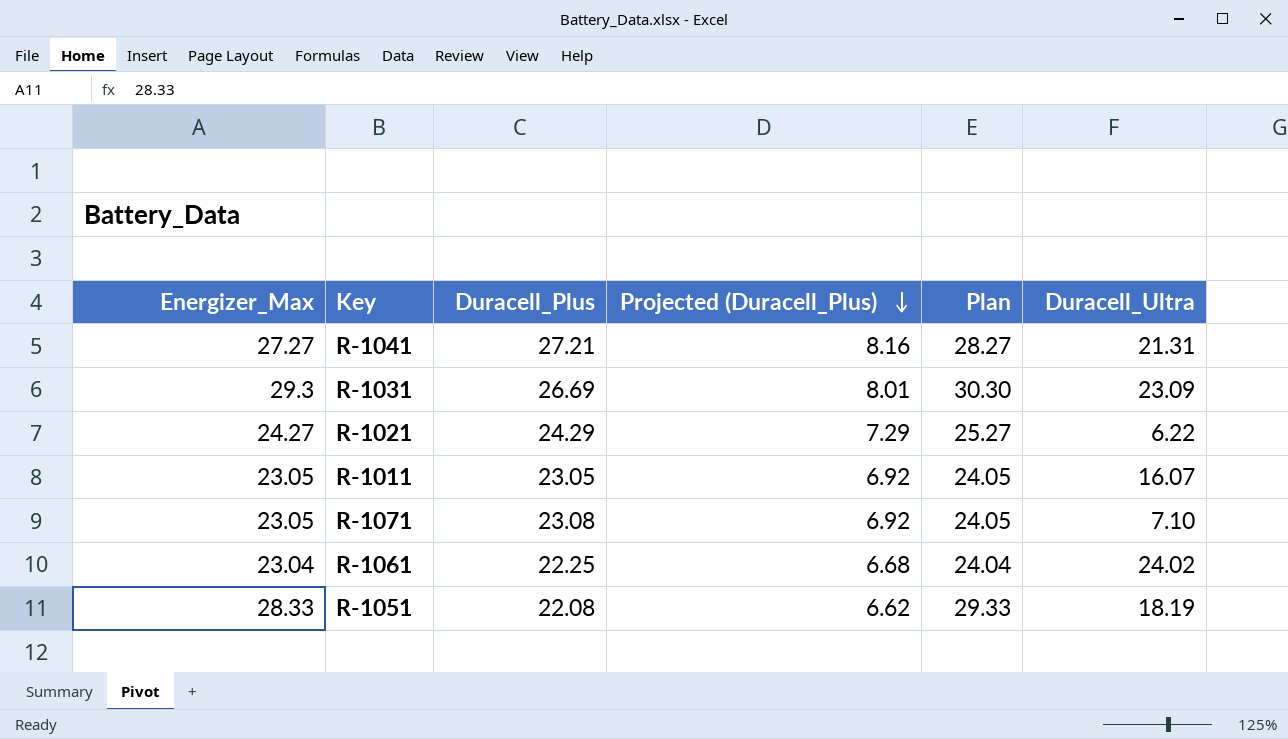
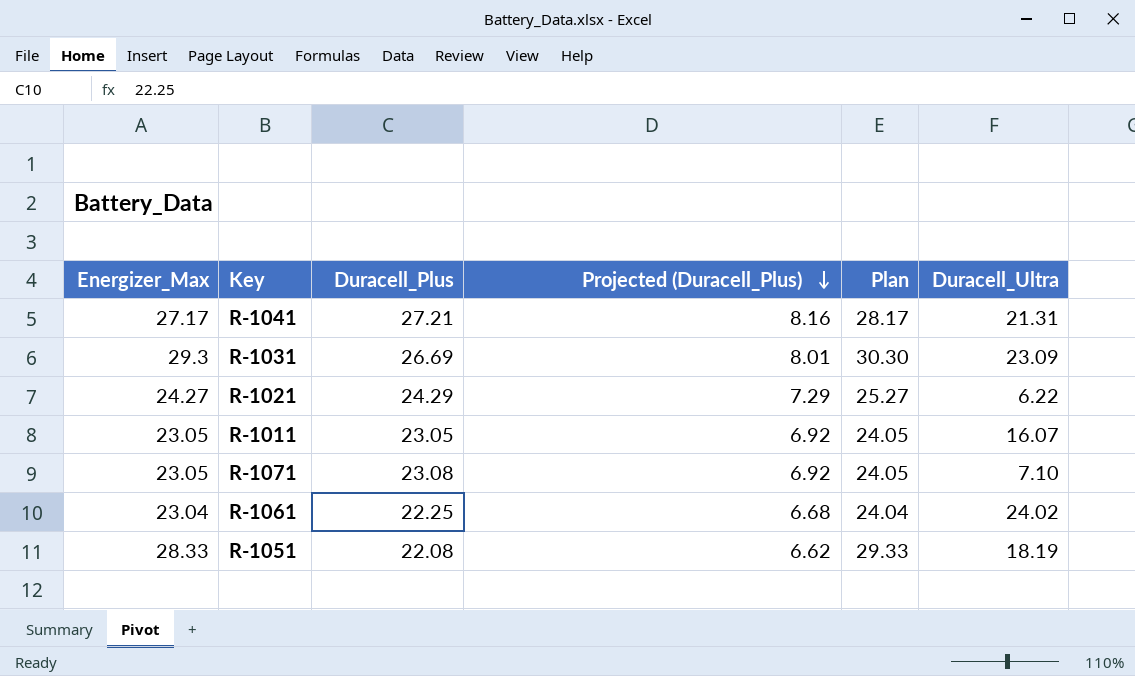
R-1041 | Energizer_Max: 27.27 -> 27.17
R-1041 | Plan: 28.27 -> 28.17

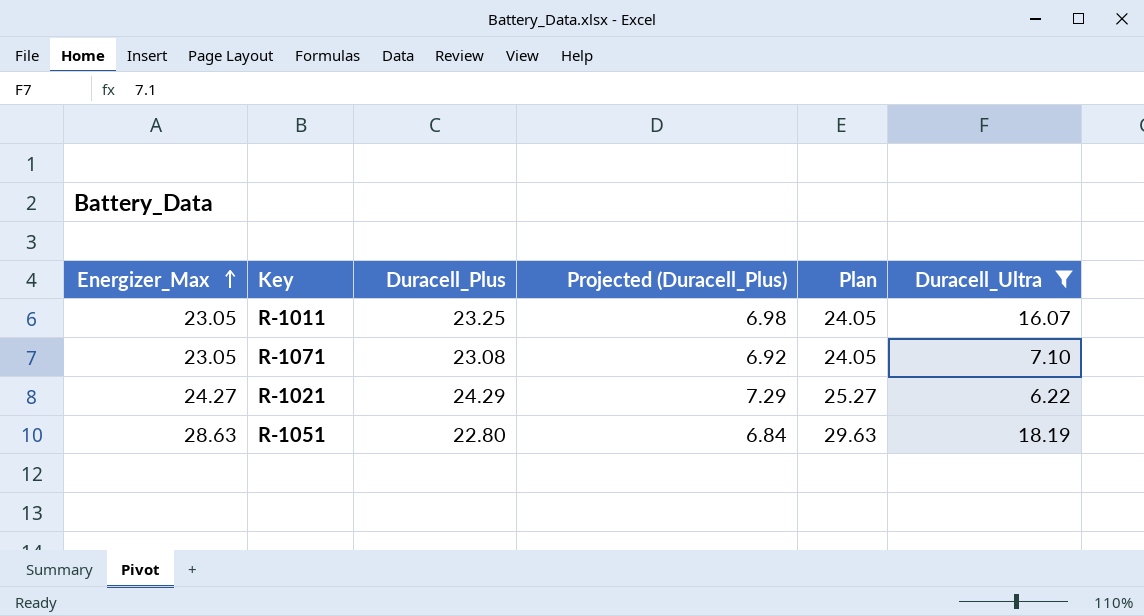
filter: none -> Duracell_Ultra <= 18.19
row order: Projected (Duracell_Plus) descending -> Energizer_Max ascending
R-1011 | Duracell_Plus: 23.05 -> 23.25
R-1011 | Projected (Duracell_Plus): 6.92 -> 6.98
R-1051 | Energizer_Max: 28.33 -> 28.63
R-1051 | Duracell_Plus: 22.08 -> 22.80
R-1051 | Projected (Duracell_Plus): 6.62 -> 6.84
R-1051 | Plan: 29.33 -> 29.63

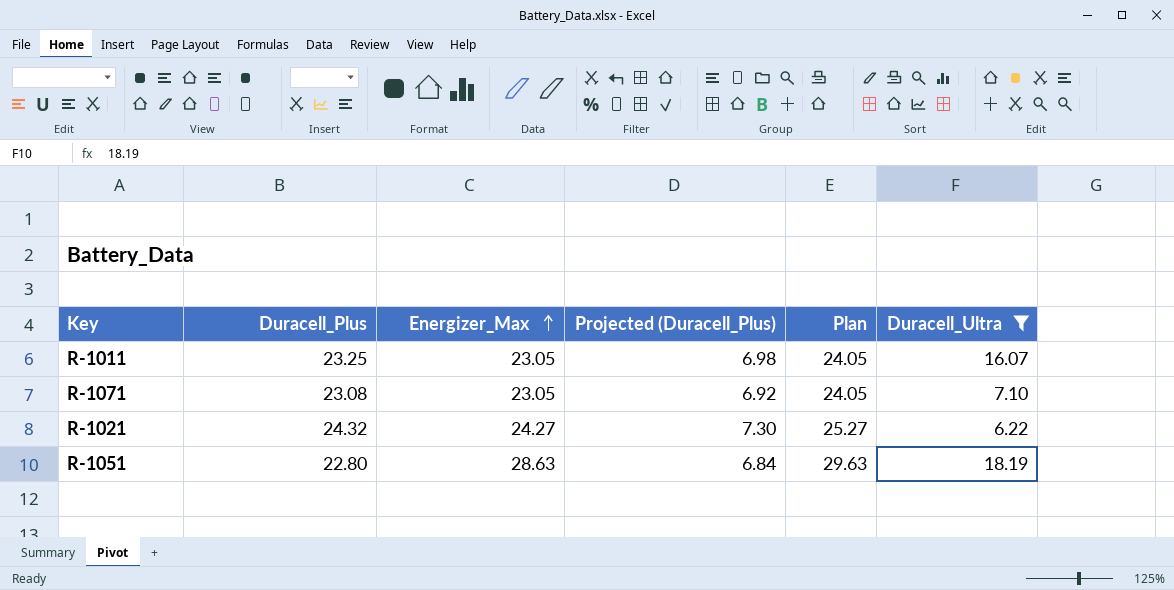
column Energizer_Max | position: 1 -> 3
R-1021 | Duracell_Plus: 24.29 -> 24.32
R-1021 | Projected (Duracell_Plus): 7.29 -> 7.30

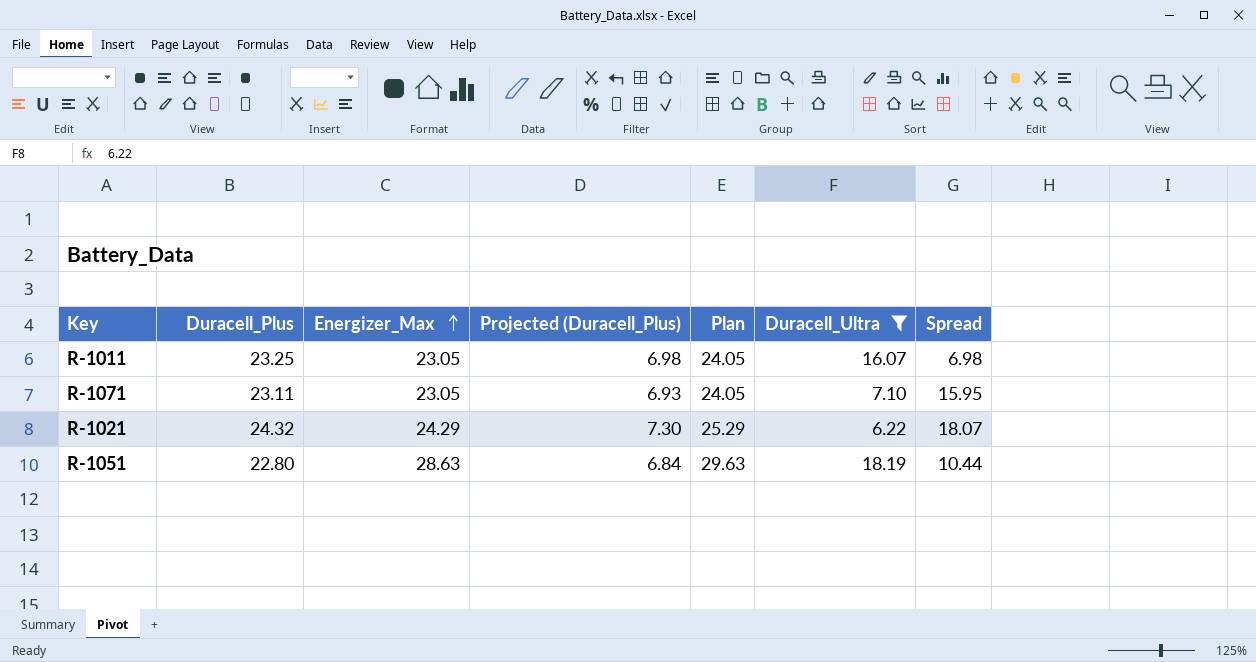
column Spread | formula: none -> [Energizer_Max] - [Duracell_Ultra]
R-1071 | Duracell_Plus: 23.08 -> 23.11
R-1071 | Projected (Duracell_Plus): 6.92 -> 6.93
R-1021 | Energizer_Max: 24.27 -> 24.29
R-1021 | Plan: 25.27 -> 25.29

